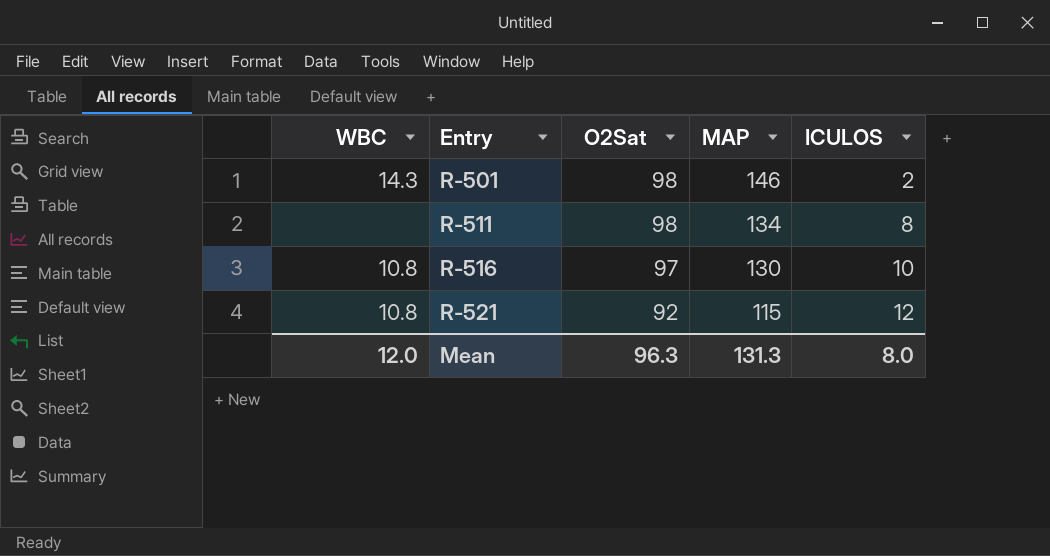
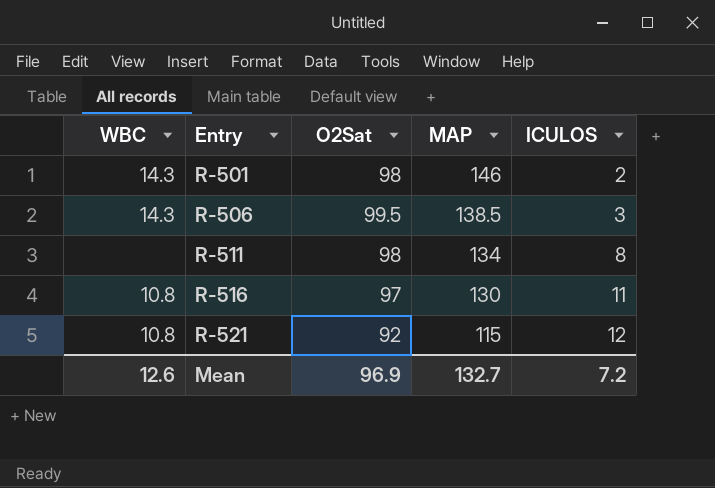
row R-506: none -> 14.3 | 99.5 | 138.5 | 3
R-516 | ICULOS: 10 -> 11
Mean | WBC: 12.0 -> 12.6
Mean | O2Sat: 96.3 -> 96.9
Mean | MAP: 131.3 -> 132.7
Mean | ICULOS: 8.0 -> 7.2

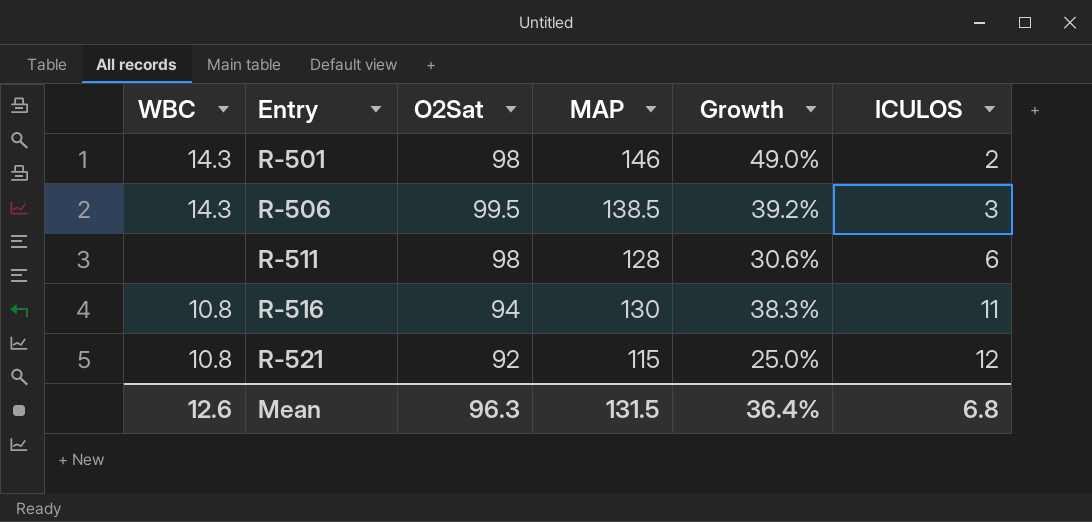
column Growth | formula: none -> ([MAP] - [O2Sat]) / [O2Sat]
R-511 | MAP: 134 -> 128
R-511 | ICULOS: 8 -> 6
R-516 | O2Sat: 97 -> 94
Mean | O2Sat: 96.9 -> 96.3
Mean | MAP: 132.7 -> 131.5
Mean | ICULOS: 7.2 -> 6.8

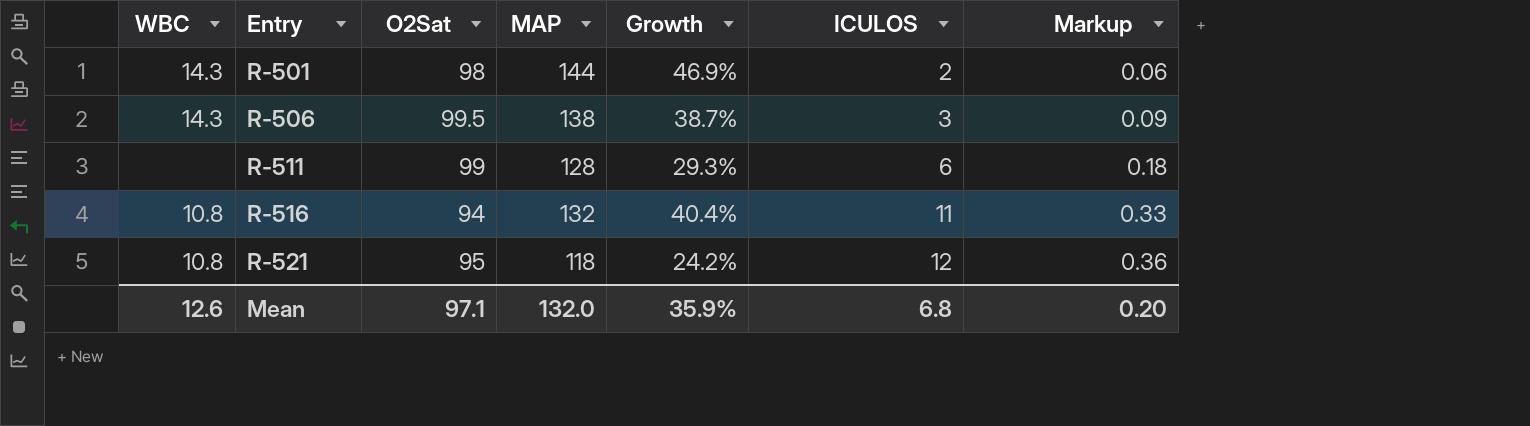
column Markup | formula: none -> [ICULOS] * 0.03
R-501 | MAP: 146 -> 144
R-501 | Growth: 49.0% -> 46.9%
R-506 | MAP: 138.5 -> 138
R-506 | Growth: 39.2% -> 38.7%
R-511 | O2Sat: 98 -> 99
R-511 | Growth: 30.6% -> 29.3%
R-516 | MAP: 130 -> 132
R-516 | Growth: 38.3% -> 40.4%
R-521 | O2Sat: 92 -> 95
R-521 | MAP: 115 -> 118
R-521 | Growth: 25.0% -> 24.2%
Mean | O2Sat: 96.3 -> 97.1
Mean | MAP: 131.5 -> 132.0
Mean | Growth: 36.4% -> 35.9%

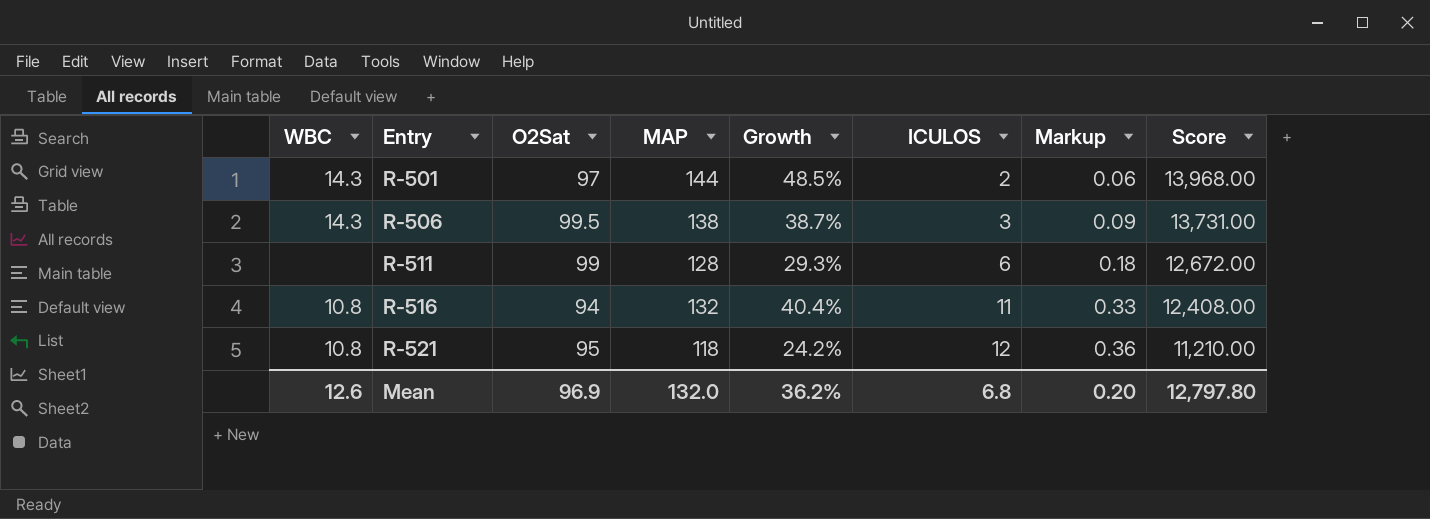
column Score | formula: none -> [O2Sat] * [MAP]
R-501 | O2Sat: 98 -> 97
R-501 | Growth: 46.9% -> 48.5%
Mean | O2Sat: 97.1 -> 96.9
Mean | Growth: 35.9% -> 36.2%

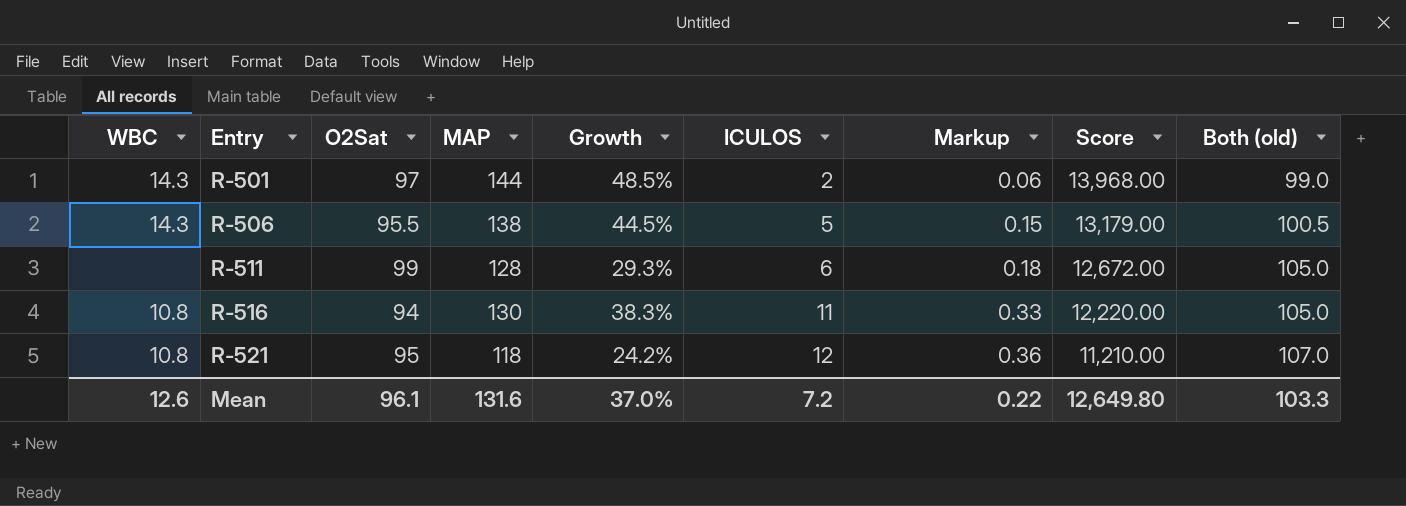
column Both (old) | formula: none -> [O2Sat] + [ICULOS]
R-506 | O2Sat: 99.5 -> 95.5
R-506 | Growth: 38.7% -> 44.5%
R-506 | ICULOS: 3 -> 5
R-506 | Markup: 0.09 -> 0.15
R-506 | Score: 13,731.00 -> 13,179.00
R-516 | MAP: 132 -> 130
R-516 | Growth: 40.4% -> 38.3%
R-516 | Score: 12,408.00 -> 12,220.00
Mean | O2Sat: 96.9 -> 96.1
Mean | MAP: 132.0 -> 131.6
Mean | Growth: 36.2% -> 37.0%
Mean | ICULOS: 6.8 -> 7.2
Mean | Markup: 0.20 -> 0.22
Mean | Score: 12,797.80 -> 12,649.80

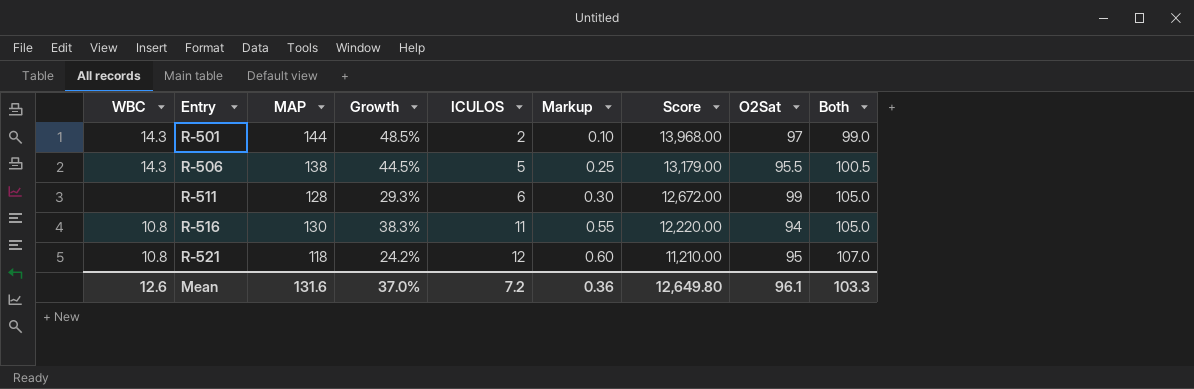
column Markup | formula: [ICULOS] * 0.03 -> [ICULOS] * 0.05
column O2Sat | position: 3 -> 8
column name: Both (old) -> Both
Mean | Markup: 0.22 -> 0.36

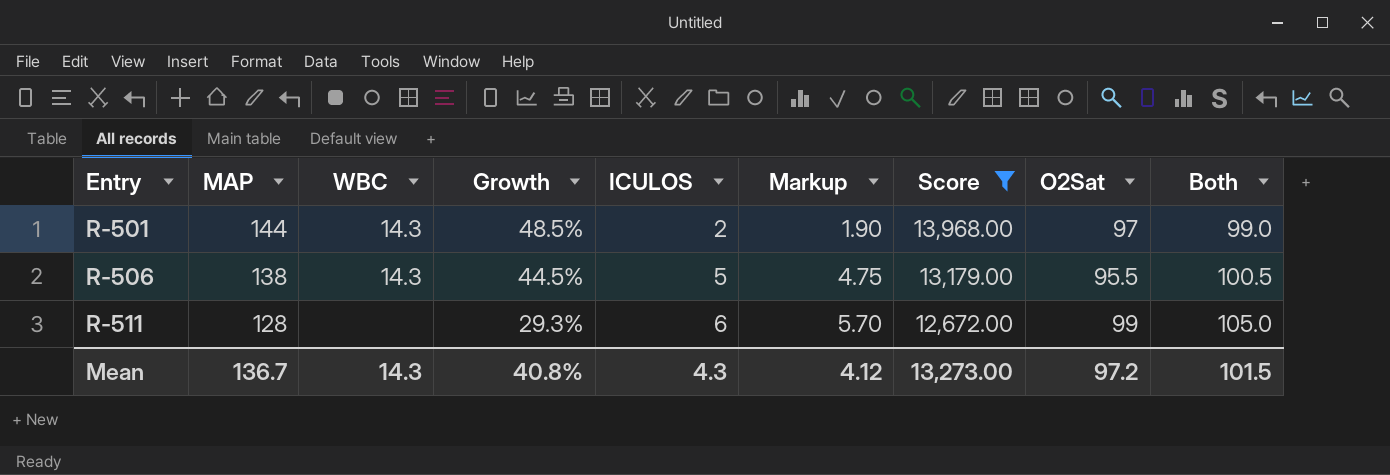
filter: none -> Score >= 12,672.00
column WBC | position: 1 -> 3
column Markup | formula: [ICULOS] * 0.05 -> [ICULOS] * 0.95
Mean | MAP: 131.6 -> 136.7
Mean | WBC: 12.6 -> 14.3
Mean | Growth: 37.0% -> 40.8%
Mean | ICULOS: 7.2 -> 4.3
Mean | Markup: 0.36 -> 4.12
Mean | Score: 12,649.80 -> 13,273.00
Mean | O2Sat: 96.1 -> 97.2
Mean | Both: 103.3 -> 101.5

